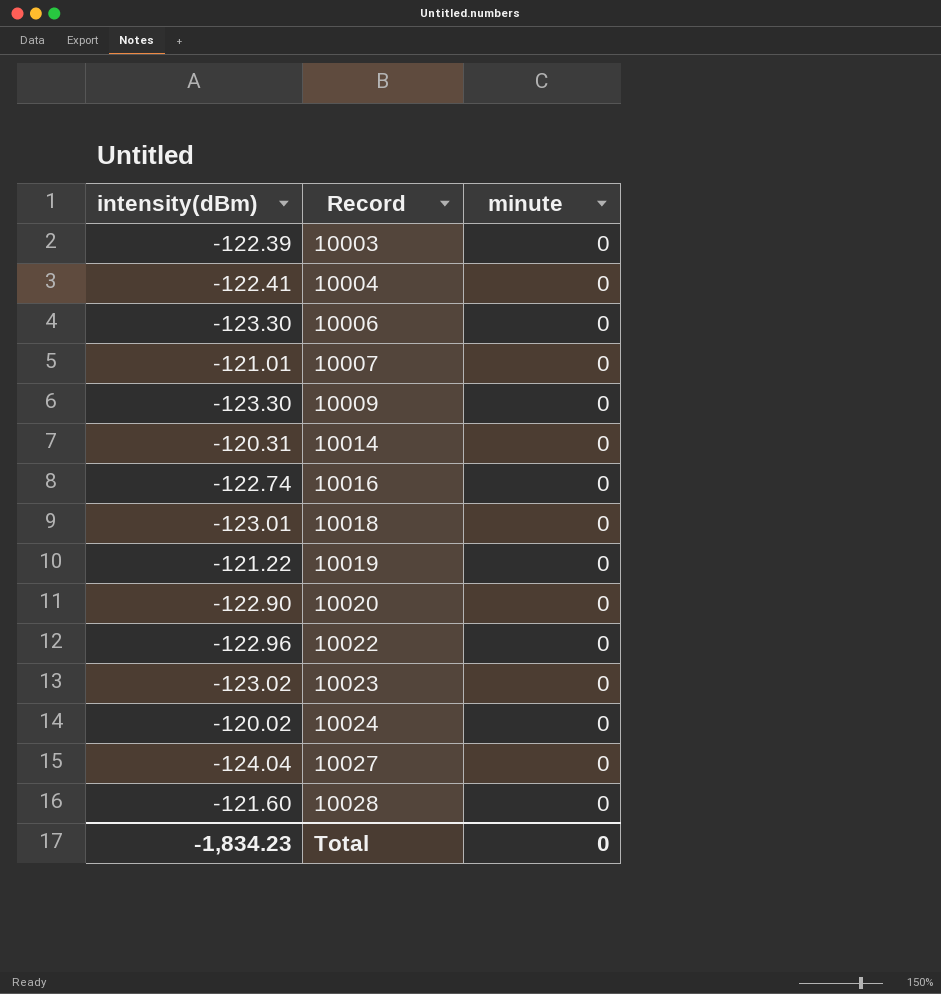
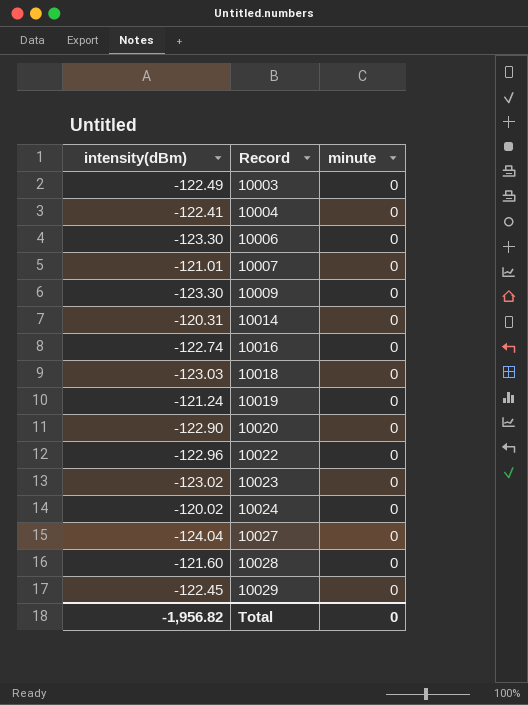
10003 | intensity(dBm): -122.39 -> -122.49
10018 | intensity(dBm): -123.01 -> -123.03
10019 | intensity(dBm): -121.22 -> -121.24
row 10029: none -> -122.45 | 0
Total | intensity(dBm): -1,834.23 -> -1,956.82

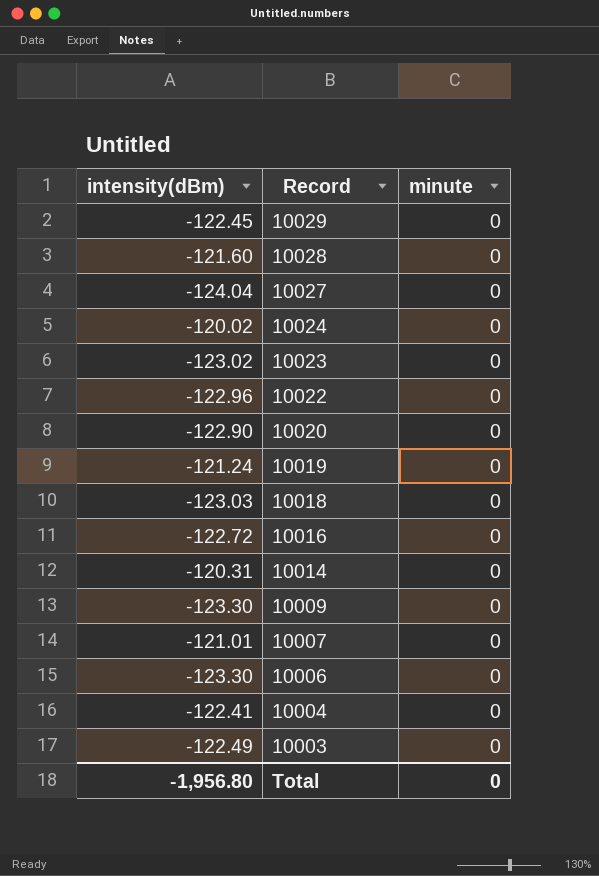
row order: Record ascending -> Record descending
10016 | intensity(dBm): -122.74 -> -122.72
Total | intensity(dBm): -1,956.82 -> -1,956.80

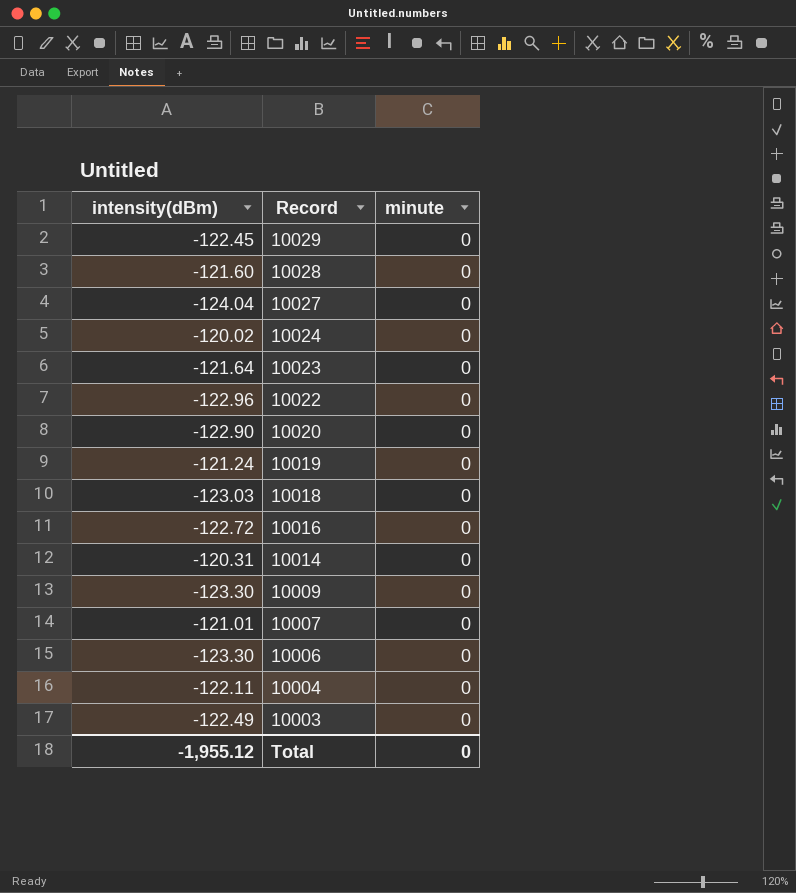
10023 | intensity(dBm): -123.02 -> -121.64
10004 | intensity(dBm): -122.41 -> -122.11
Total | intensity(dBm): -1,956.80 -> -1,955.12

